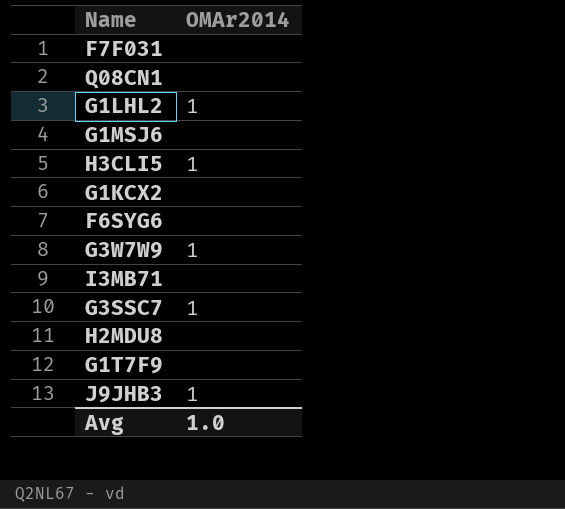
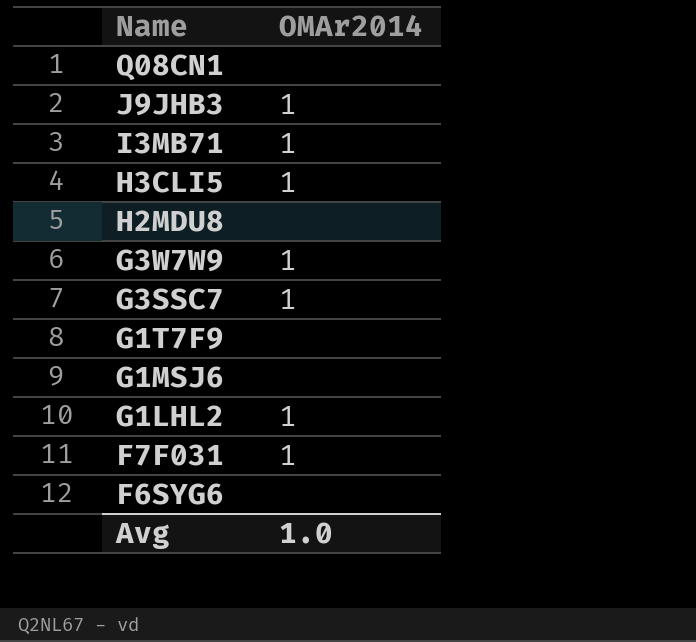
row order: none -> Name descending
row G1KCX2: none -> none
I3MB71 | OMAr2014: none -> 1
F7F031 | OMAr2014: none -> 1

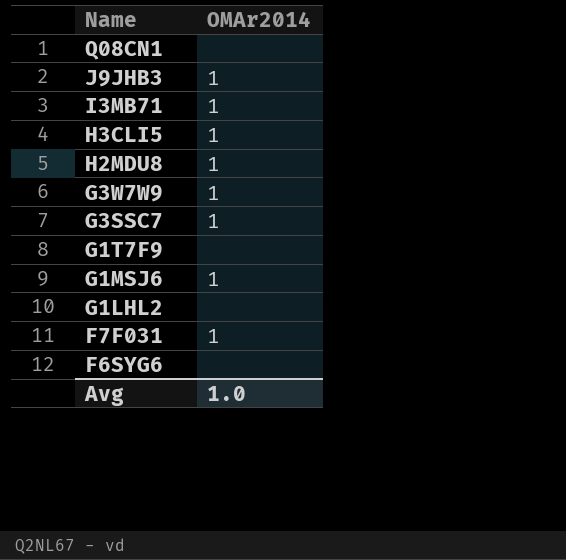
H2MDU8 | OMAr2014: none -> 1
G1MSJ6 | OMAr2014: none -> 1
G1LHL2 | OMAr2014: 1 -> none

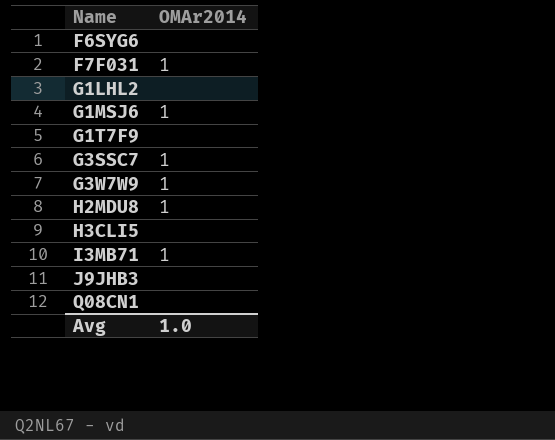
row order: Name descending -> Name ascending
H3CLI5 | OMAr2014: 1 -> none
J9JHB3 | OMAr2014: 1 -> none

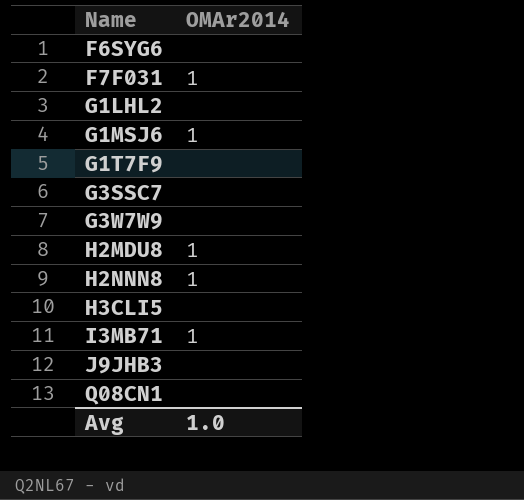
G3SSC7 | OMAr2014: 1 -> none
G3W7W9 | OMAr2014: 1 -> none
row H2NNN8: none -> 1

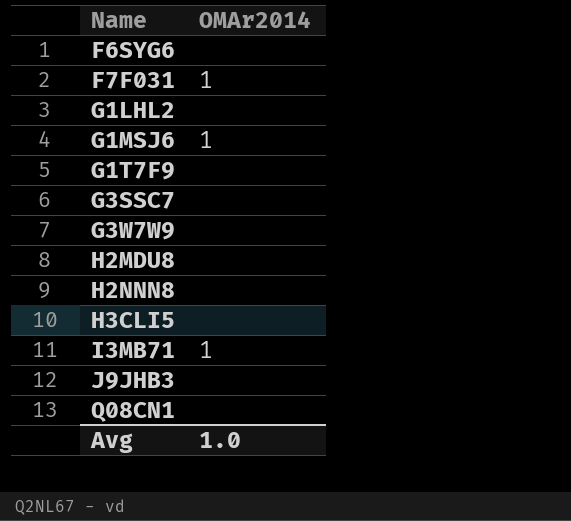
H2MDU8 | OMAr2014: 1 -> none
H2NNN8 | OMAr2014: 1 -> none

